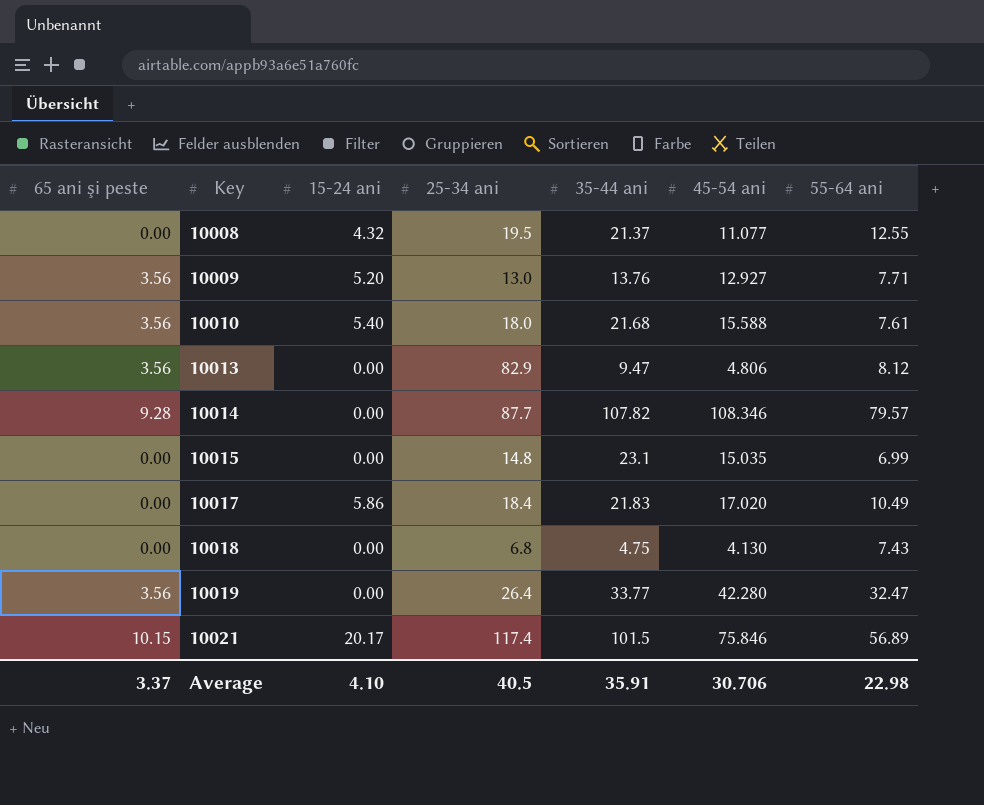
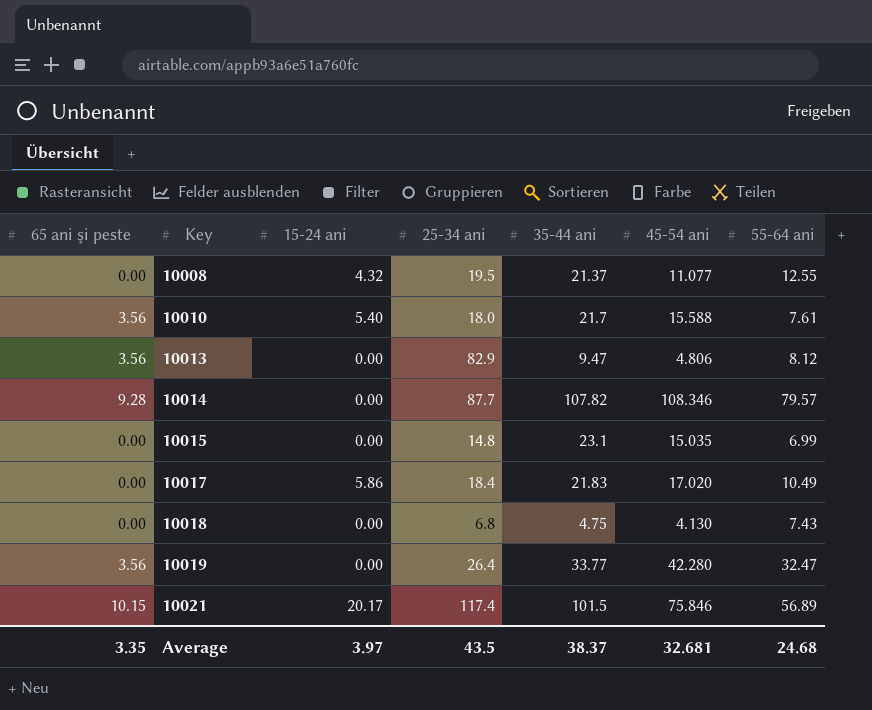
row 10009: 3.56 | 5.20 | 13.0 | 13.76 | 12.927 | 7.71 -> none
10010 | 35-44 ani: 21.68 -> 21.7
Average | 65 ani şi peste: 3.37 -> 3.35
Average | 15-24 ani: 4.10 -> 3.97
Average | 25-34 ani: 40.5 -> 43.5
Average | 35-44 ani: 35.91 -> 38.37
Average | 45-54 ani: 30.706 -> 32.681
Average | 55-64 ani: 22.98 -> 24.68

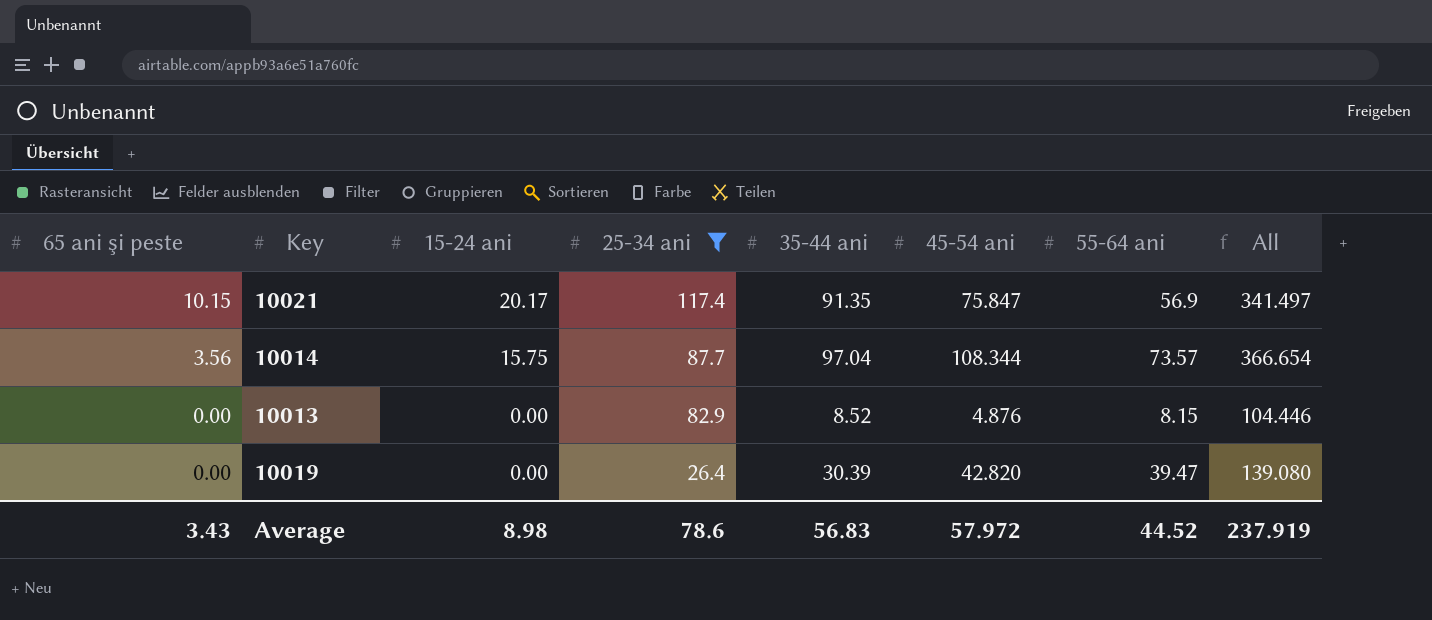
filter: none -> 25-34 ani >= 26.4
row order: Key ascending -> 65 ani şi peste descending
column All | formula: none -> [25-34 ani] + [35-44 ani] + [45-54 ani] + [55-64 ani]
10021 | 35-44 ani: 101.5 -> 91.35
10021 | 45-54 ani: 75.846 -> 75.847
10021 | 55-64 ani: 56.89 -> 56.9
10014 | 65 ani şi peste: 9.28 -> 3.56
10014 | 15-24 ani: 0.00 -> 15.75
10014 | 35-44 ani: 107.82 -> 97.04
10014 | 45-54 ani: 108.346 -> 108.344
10014 | 55-64 ani: 79.57 -> 73.57
10013 | 65 ani şi peste: 3.56 -> 0.00
10013 | 35-44 ani: 9.47 -> 8.52
10013 | 45-54 ani: 4.806 -> 4.876
10013 | 55-64 ani: 8.12 -> 8.15
10019 | 65 ani şi peste: 3.56 -> 0.00
10019 | 35-44 ani: 33.77 -> 30.39
10019 | 45-54 ani: 42.280 -> 42.820
10019 | 55-64 ani: 32.47 -> 39.47
Average | 65 ani şi peste: 3.35 -> 3.43
Average | 15-24 ani: 3.97 -> 8.98
Average | 25-34 ani: 43.5 -> 78.6
Average | 35-44 ani: 38.37 -> 56.83
Average | 45-54 ani: 32.681 -> 57.972
Average | 55-64 ani: 24.68 -> 44.52

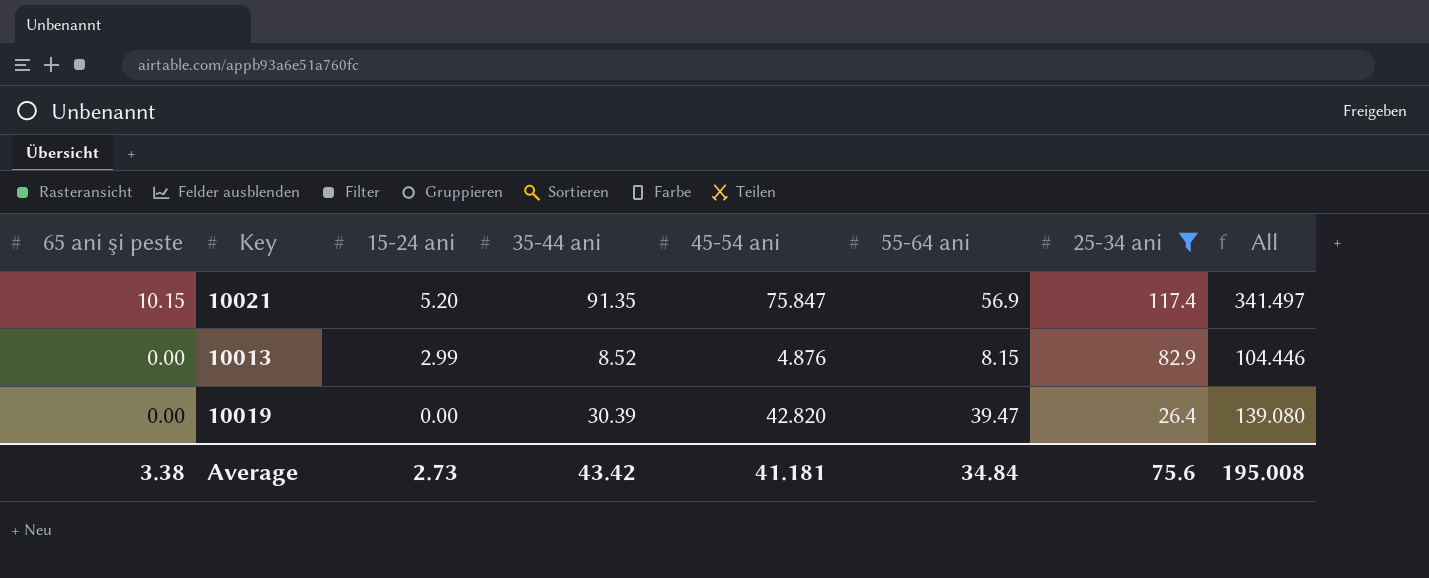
column 25-34 ani | position: 4 -> 7
row 10014: 3.56 | 15.75 | 87.7 | 97.04 | 108.344 | 73.57 | 366.654 -> none
10021 | 15-24 ani: 20.17 -> 5.20
10013 | 15-24 ani: 0.00 -> 2.99
Average | 65 ani şi peste: 3.43 -> 3.38
Average | 15-24 ani: 8.98 -> 2.73
Average | 35-44 ani: 56.83 -> 43.42
Average | 45-54 ani: 57.972 -> 41.181
Average | 55-64 ani: 44.52 -> 34.84
Average | 25-34 ani: 78.6 -> 75.6
Average | All: 237.919 -> 195.008

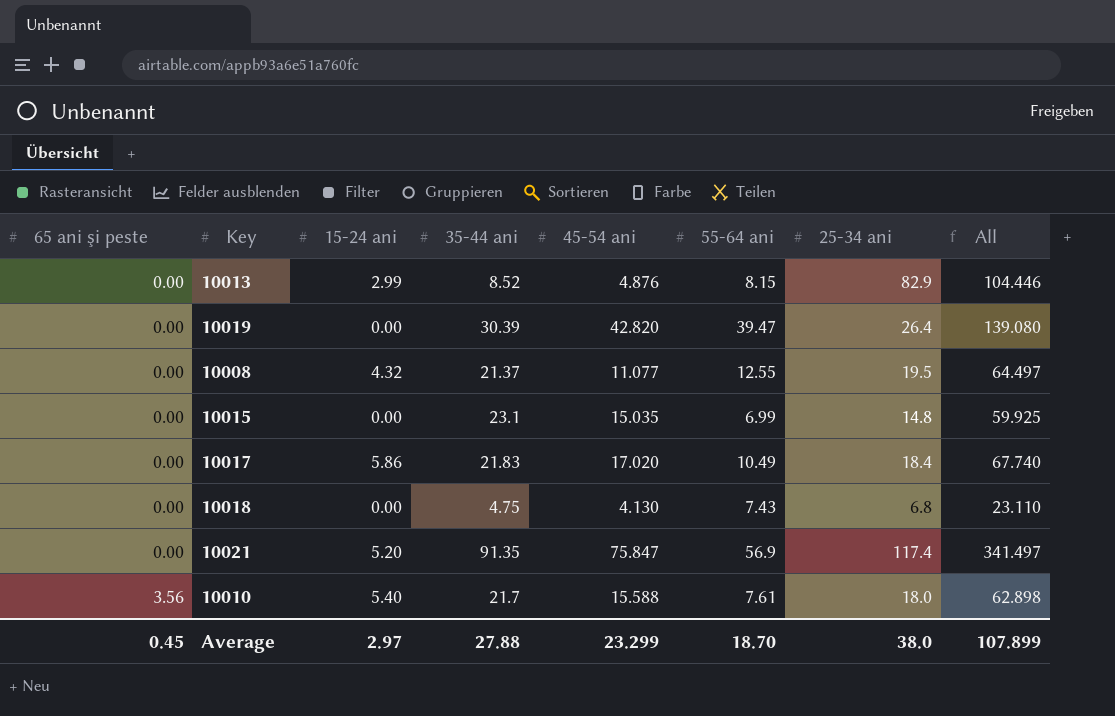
filter: 25-34 ani >= 26.4 -> none
row order: 65 ani şi peste descending -> 65 ani şi peste ascending
10021 | 65 ani şi peste: 10.15 -> 0.00
Average | 65 ani şi peste: 3.38 -> 0.45
Average | 15-24 ani: 2.73 -> 2.97
Average | 35-44 ani: 43.42 -> 27.88
Average | 45-54 ani: 41.181 -> 23.299
Average | 55-64 ani: 34.84 -> 18.70
Average | 25-34 ani: 75.6 -> 38.0
Average | All: 195.008 -> 107.899

